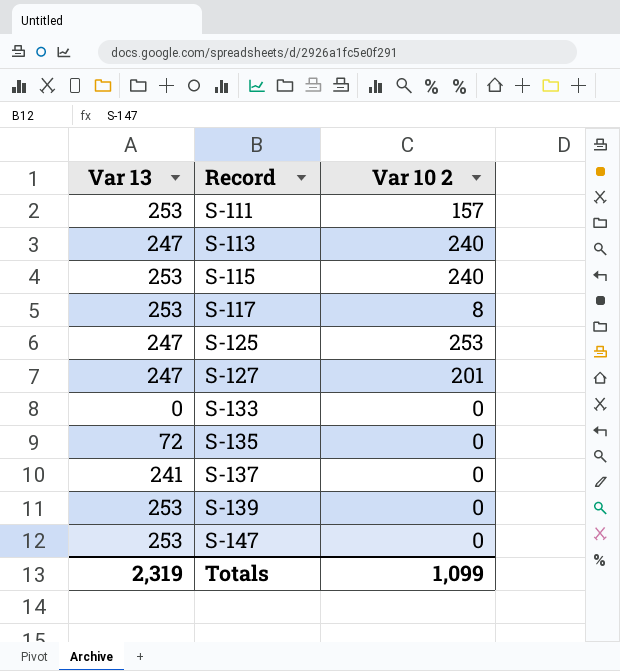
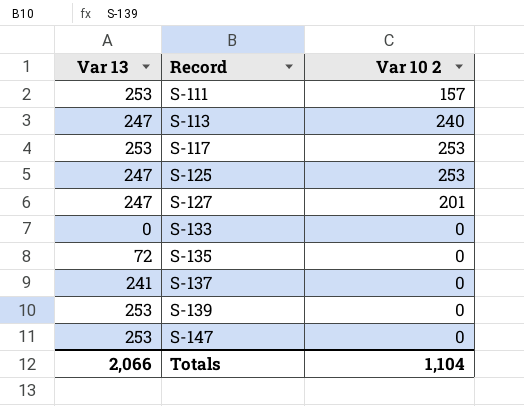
row S-115: 253 | 240 -> none
S-117 | Var 10 2: 8 -> 253
Totals | Var 13: 2,319 -> 2,066
Totals | Var 10 2: 1,099 -> 1,104

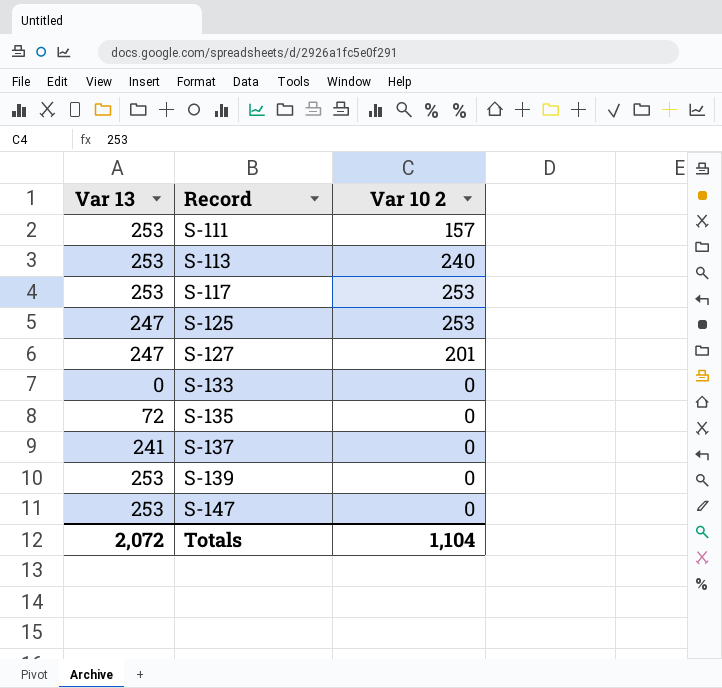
S-113 | Var 13: 247 -> 253
Totals | Var 13: 2,066 -> 2,072

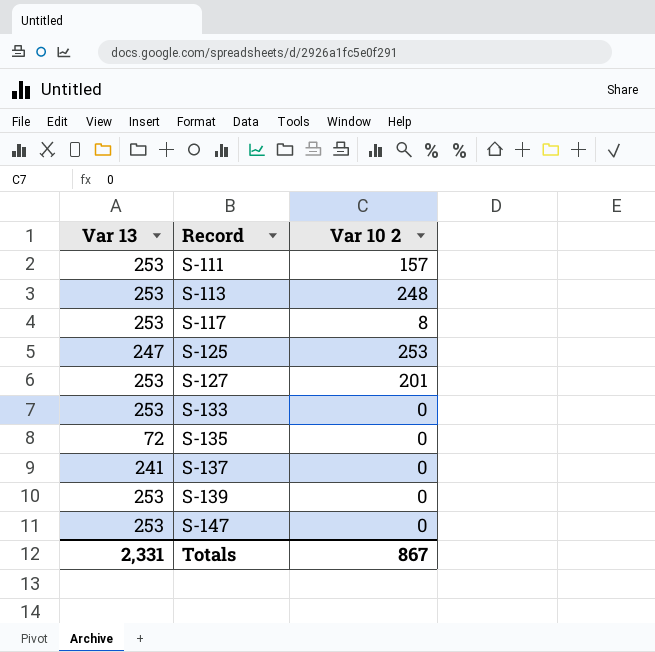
S-113 | Var 10 2: 240 -> 248
S-117 | Var 10 2: 253 -> 8
S-127 | Var 13: 247 -> 253
S-133 | Var 13: 0 -> 253
Totals | Var 13: 2,072 -> 2,331
Totals | Var 10 2: 1,104 -> 867

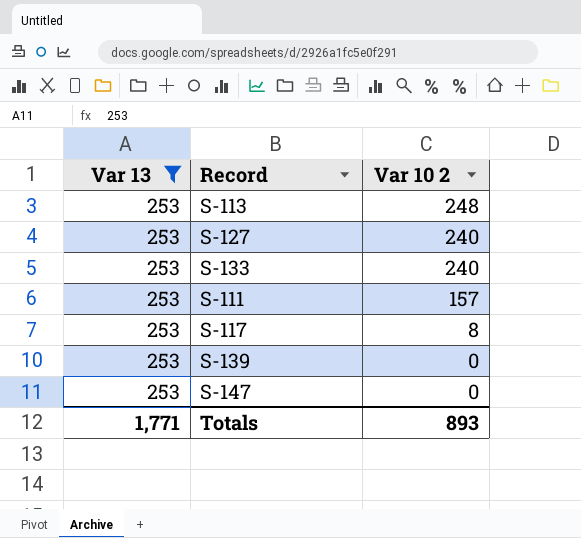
filter: none -> Var 13 = 253
row order: Record ascending -> Var 10 2 descending
S-127 | Var 10 2: 201 -> 240
S-133 | Var 10 2: 0 -> 240
Totals | Var 13: 2,331 -> 1,771
Totals | Var 10 2: 867 -> 893

